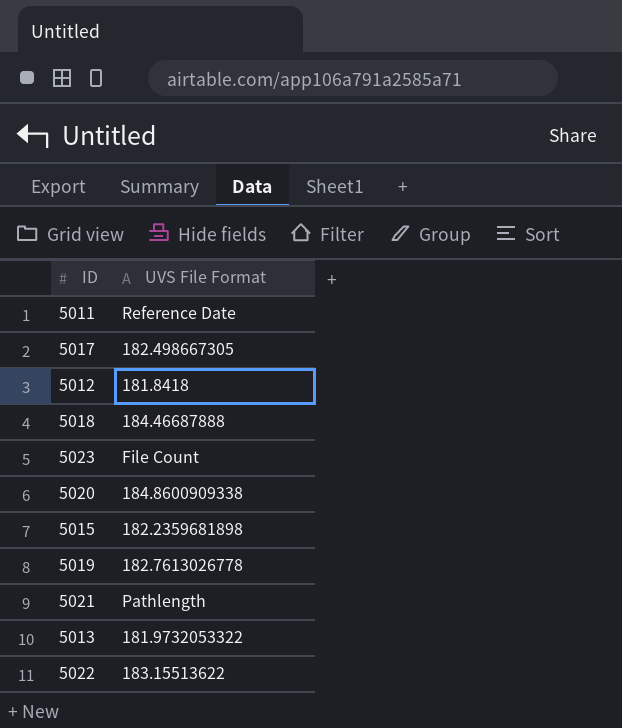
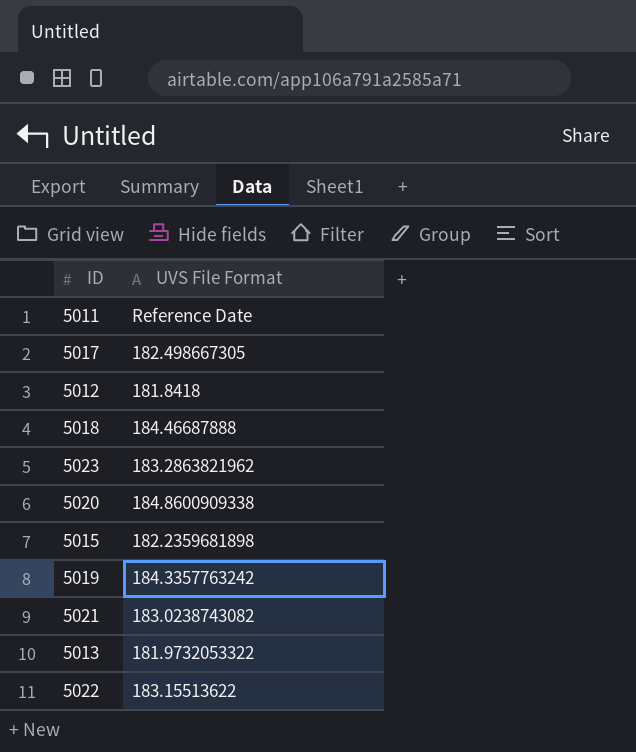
5023 | UVS File Format: File Count -> 183.2863821962
5019 | UVS File Format: 182.7613026778 -> 184.3357763242
5021 | UVS File Format: Pathlength -> 183.0238743082

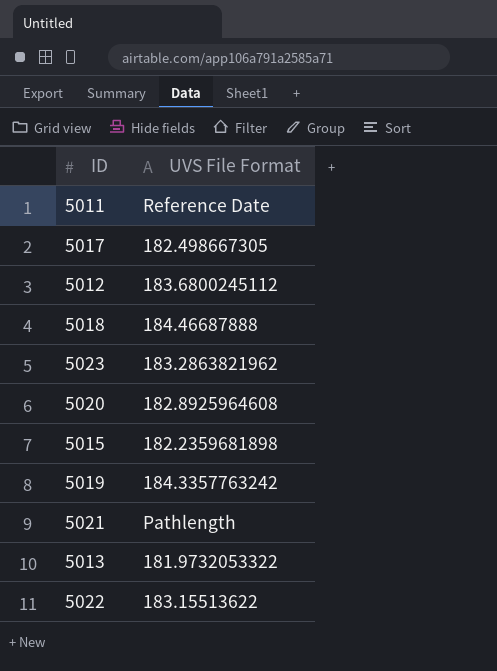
5012 | UVS File Format: 181.8418 -> 183.6800245112
5020 | UVS File Format: 184.8600909338 -> 182.8925964608
5021 | UVS File Format: 183.0238743082 -> Pathlength

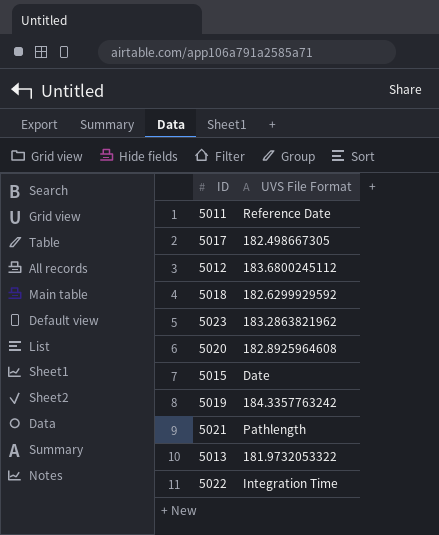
5018 | UVS File Format: 184.46687888 -> 182.6299929592
5015 | UVS File Format: 182.2359681898 -> Date
5022 | UVS File Format: 183.15513622 -> Integration Time

